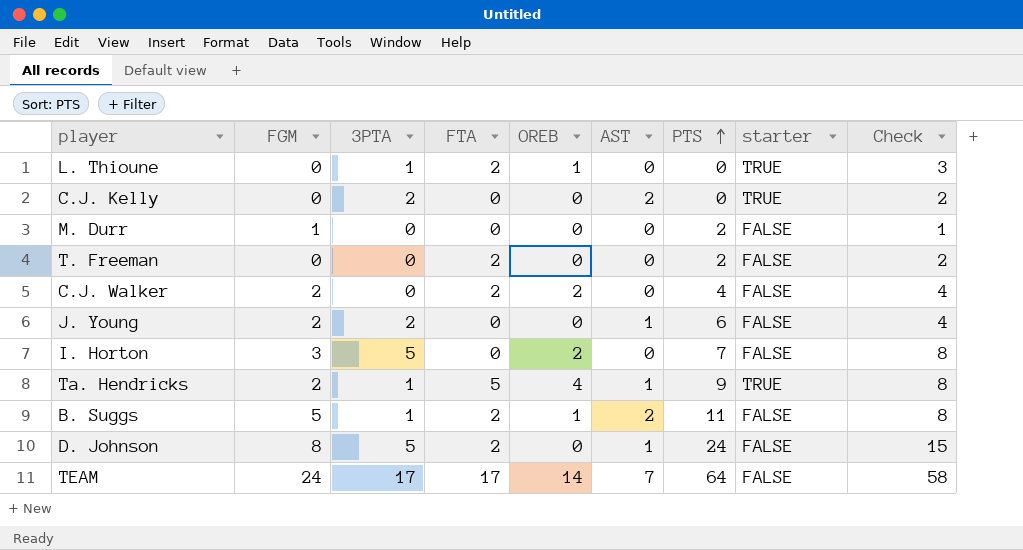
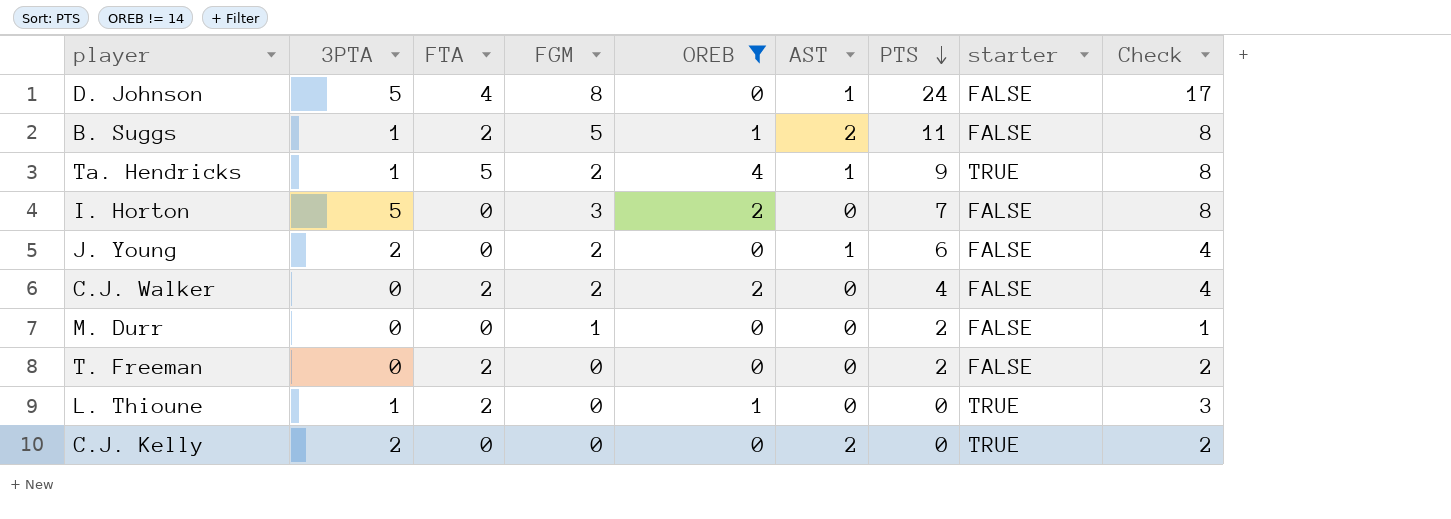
filter: none -> OREB != 14
row order: PTS ascending -> PTS descending
column FGM | position: 2 -> 4
D. Johnson | FTA: 2 -> 4
D. Johnson | Check: 15 -> 17

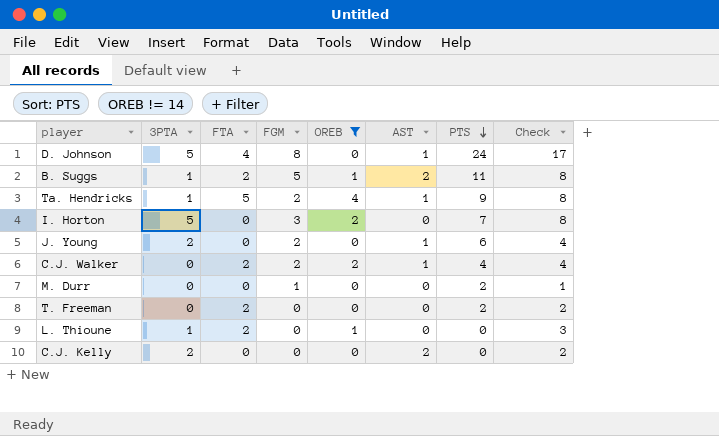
column starter | position: 8 -> none
C.J. Walker | AST: 0 -> 1

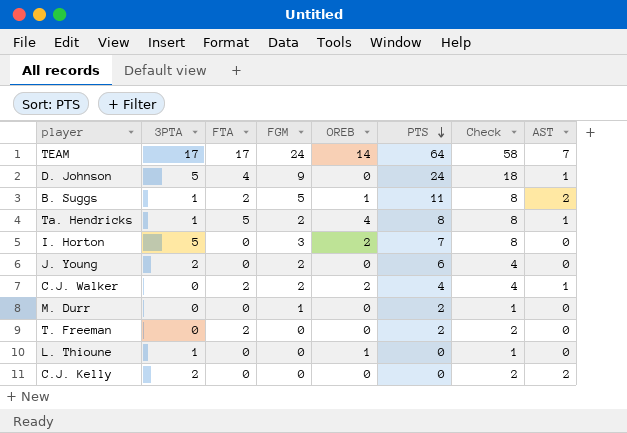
filter: OREB != 14 -> none
column AST | position: 6 -> 8
D. Johnson | FGM: 8 -> 9
D. Johnson | Check: 17 -> 18
Ta. Hendricks | PTS: 9 -> 8
J. Young | AST: 1 -> 0
L. Thioune | FTA: 2 -> 0
L. Thioune | Check: 3 -> 1

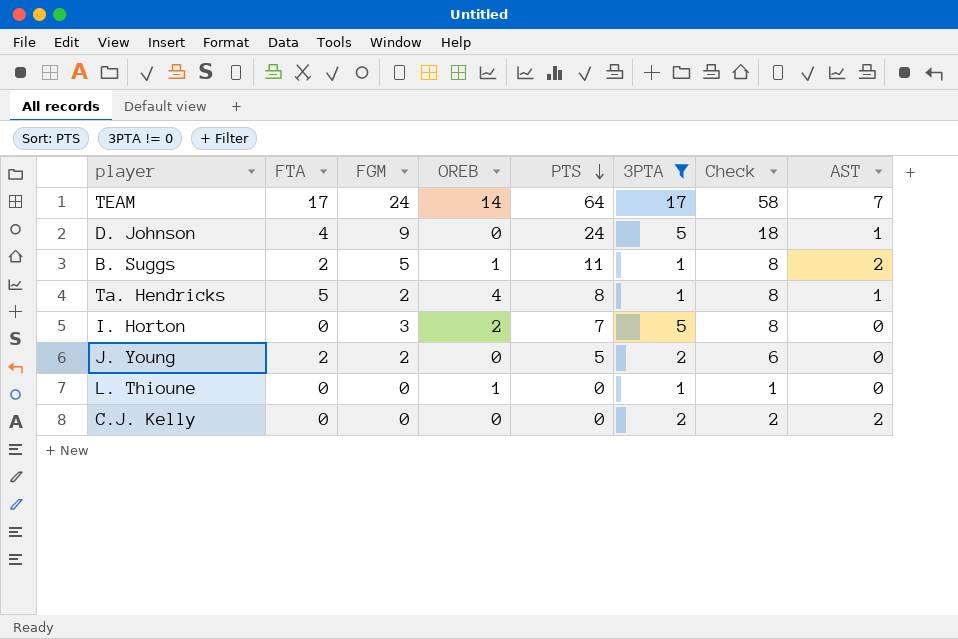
filter: none -> 3PTA != 0
column 3PTA | position: 2 -> 6
J. Young | FTA: 0 -> 2
J. Young | PTS: 6 -> 5
J. Young | Check: 4 -> 6

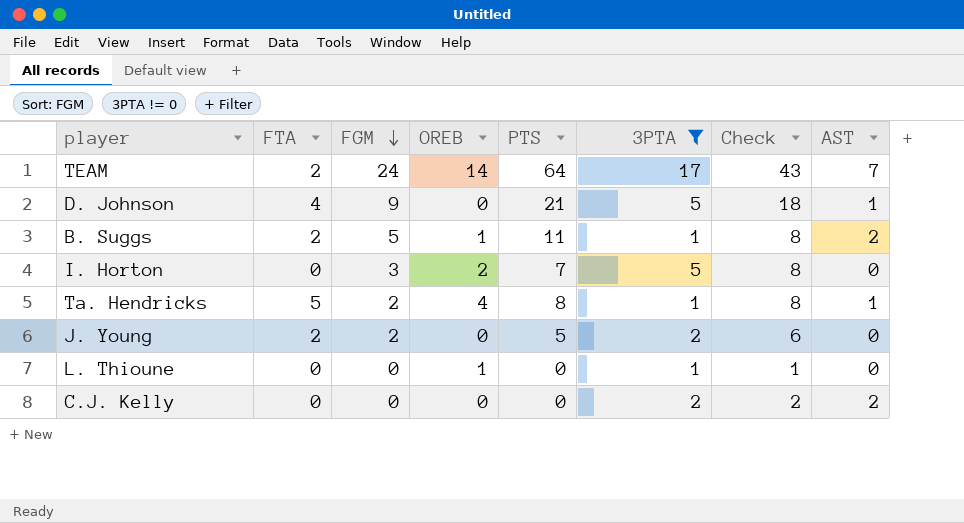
row order: PTS descending -> FGM descending
TEAM | FTA: 17 -> 2
TEAM | Check: 58 -> 43
D. Johnson | PTS: 24 -> 21

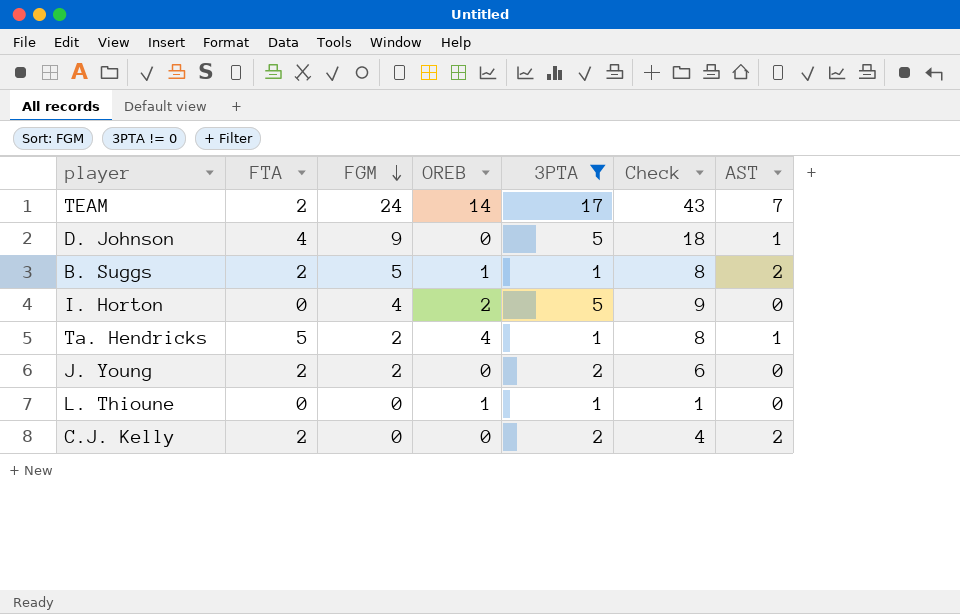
column PTS | position: 5 -> none
I. Horton | FGM: 3 -> 4
I. Horton | Check: 8 -> 9
C.J. Kelly | FTA: 0 -> 2
C.J. Kelly | Check: 2 -> 4

